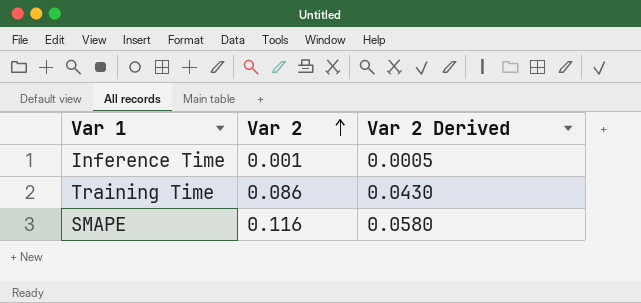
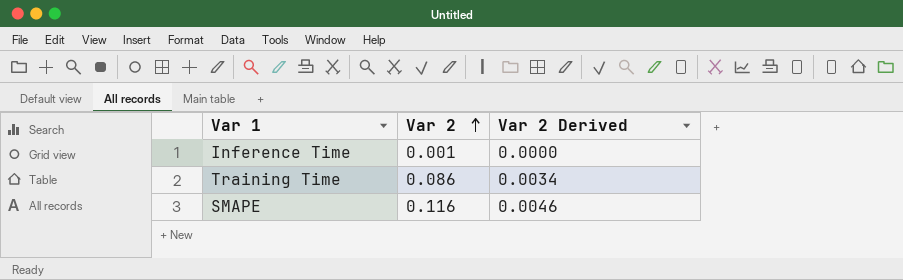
column Var 2 Derived | formula: [Var 2] * 0.5 -> [Var 2] * 0.04

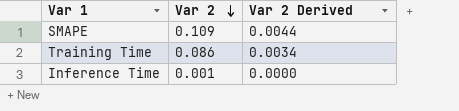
row order: Var 2 ascending -> Var 2 descending
SMAPE | Var 2: 0.116 -> 0.109
SMAPE | Var 2 Derived: 0.0046 -> 0.0044

